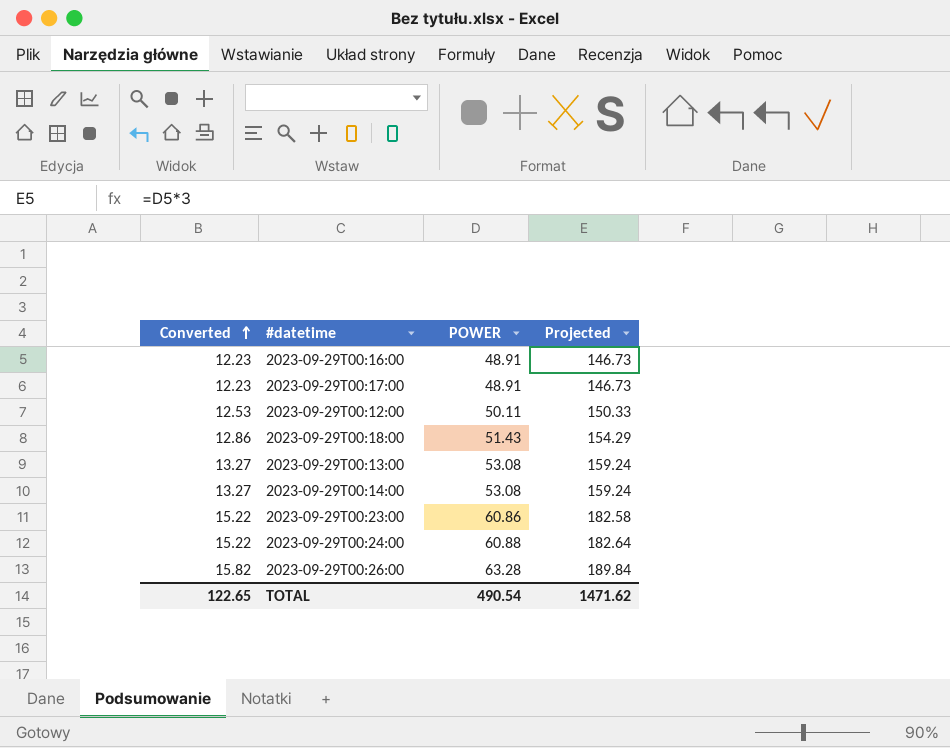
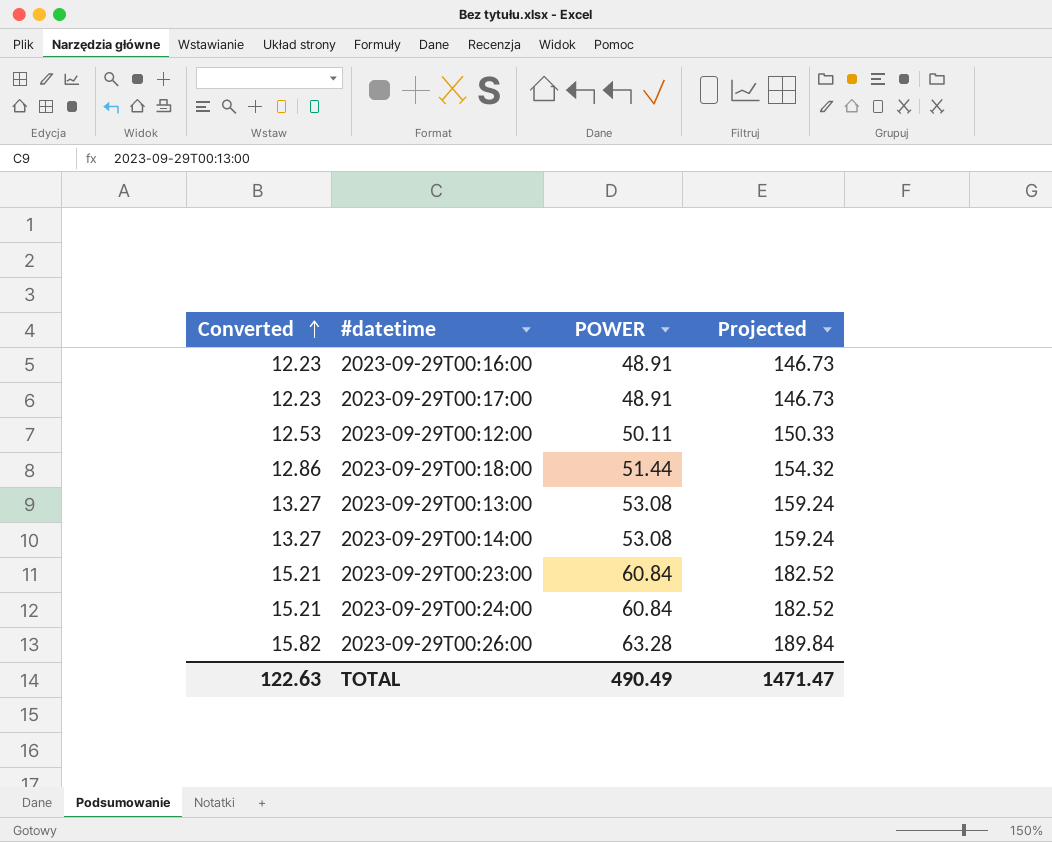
2023-09-29T00:18:00 | POWER: 51.43 -> 51.44
2023-09-29T00:18:00 | Projected: 154.29 -> 154.32
2023-09-29T00:23:00 | Converted: 15.22 -> 15.21
2023-09-29T00:23:00 | POWER: 60.86 -> 60.84
2023-09-29T00:23:00 | Projected: 182.58 -> 182.52
2023-09-29T00:24:00 | Converted: 15.22 -> 15.21
2023-09-29T00:24:00 | POWER: 60.88 -> 60.84
2023-09-29T00:24:00 | Projected: 182.64 -> 182.52
TOTAL | Converted: 122.65 -> 122.63
TOTAL | POWER: 490.54 -> 490.49
TOTAL | Projected: 1471.62 -> 1471.47

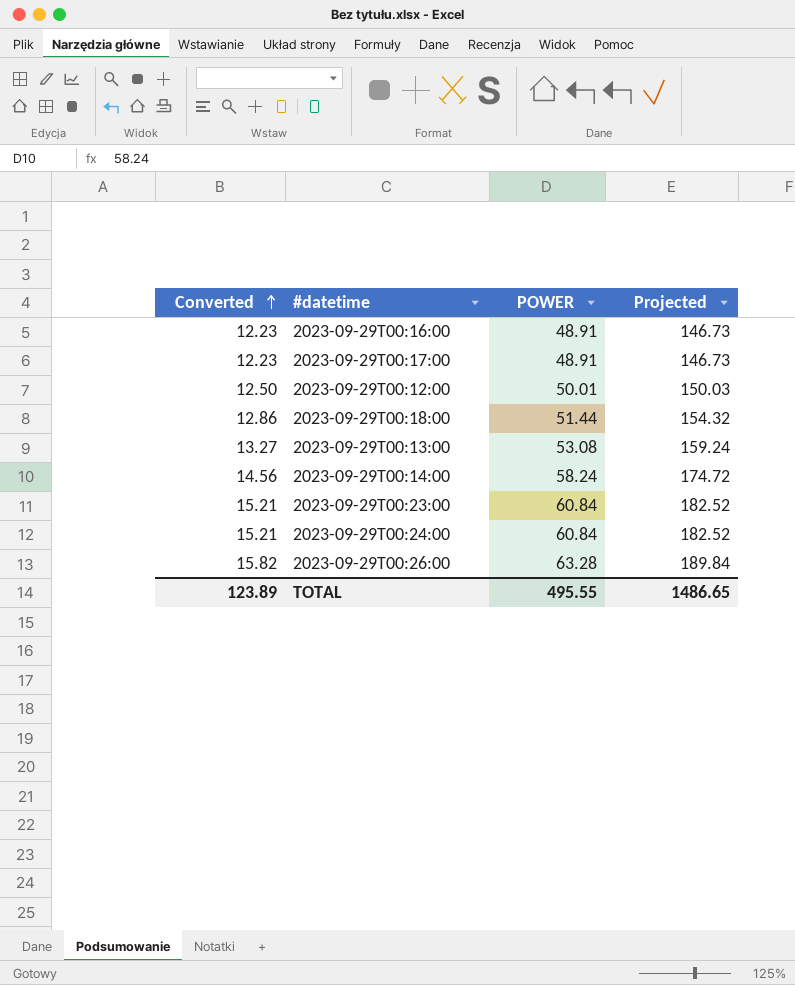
2023-09-29T00:12:00 | Converted: 12.53 -> 12.50
2023-09-29T00:12:00 | POWER: 50.11 -> 50.01
2023-09-29T00:12:00 | Projected: 150.33 -> 150.03
2023-09-29T00:14:00 | Converted: 13.27 -> 14.56
2023-09-29T00:14:00 | POWER: 53.08 -> 58.24
2023-09-29T00:14:00 | Projected: 159.24 -> 174.72
TOTAL | Converted: 122.63 -> 123.89
TOTAL | POWER: 490.49 -> 495.55
TOTAL | Projected: 1471.47 -> 1486.65

